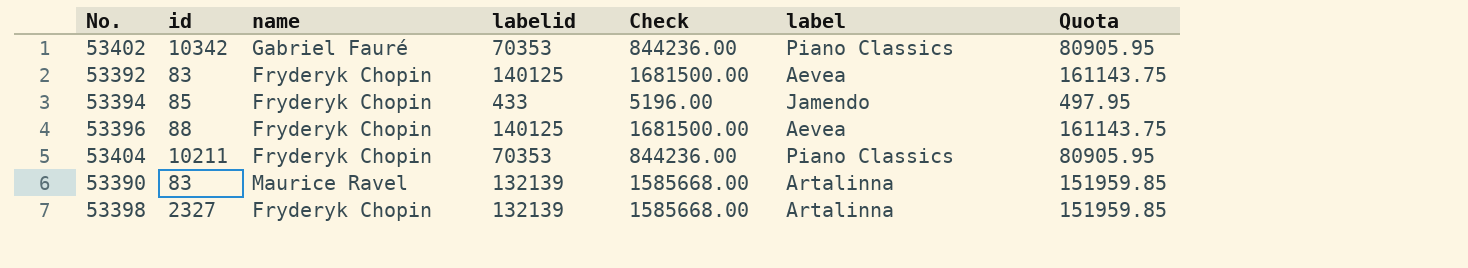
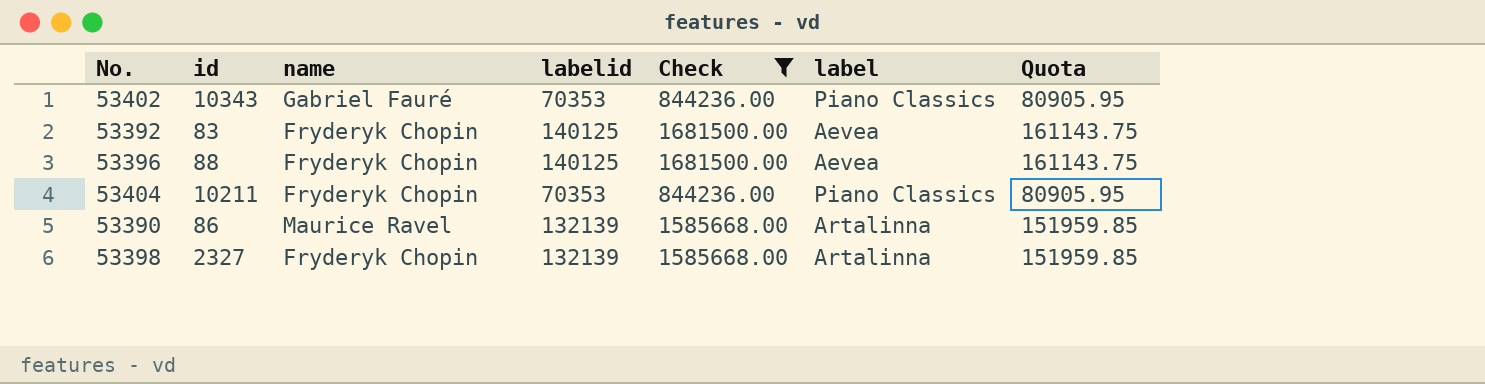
filter: none -> Check != 5196.00
53402 | id: 10342 -> 10343
53390 | id: 83 -> 86

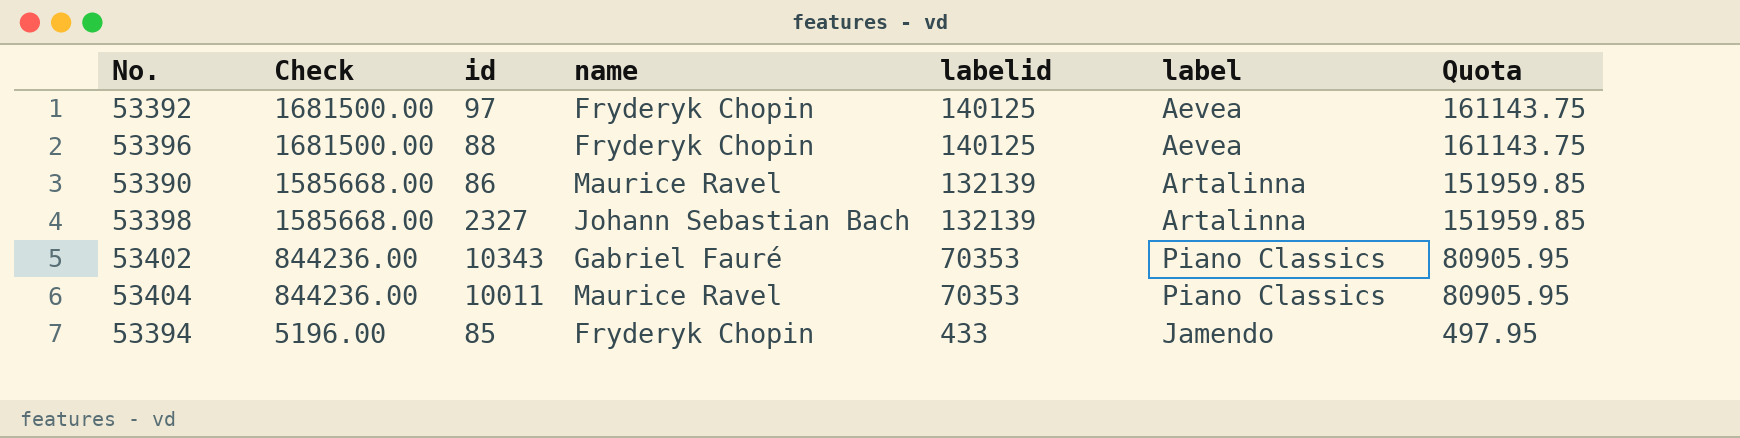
filter: Check != 5196.00 -> none
row order: none -> Check descending
column Check | position: 5 -> 2
53392 | id: 83 -> 97
53398 | name: Fryderyk Chopin -> Johann Sebastian Bach
53404 | id: 10211 -> 10011
53404 | name: Fryderyk Chopin -> Maurice Ravel

